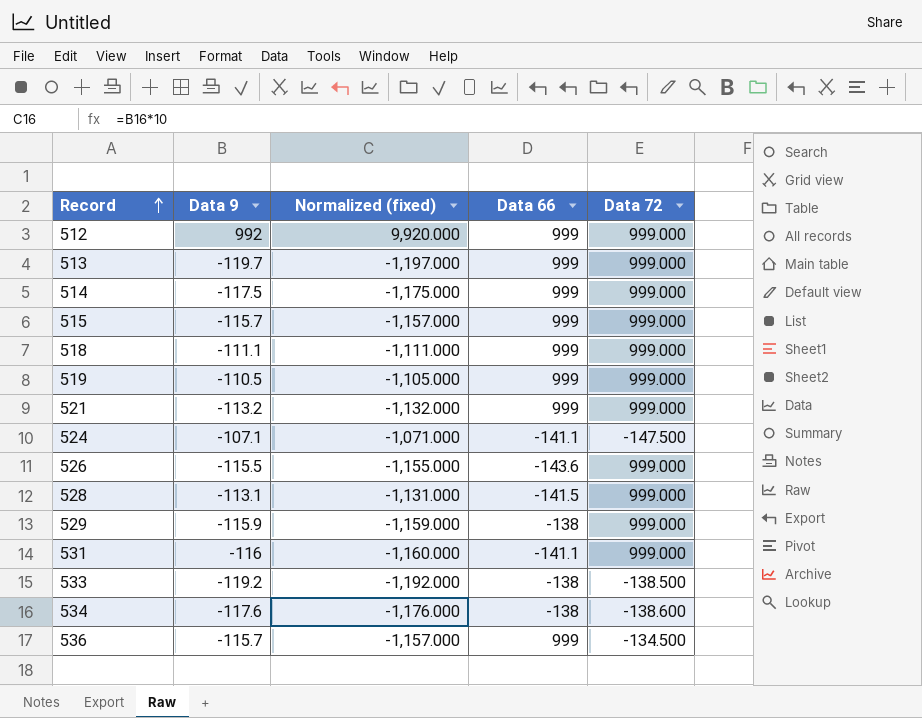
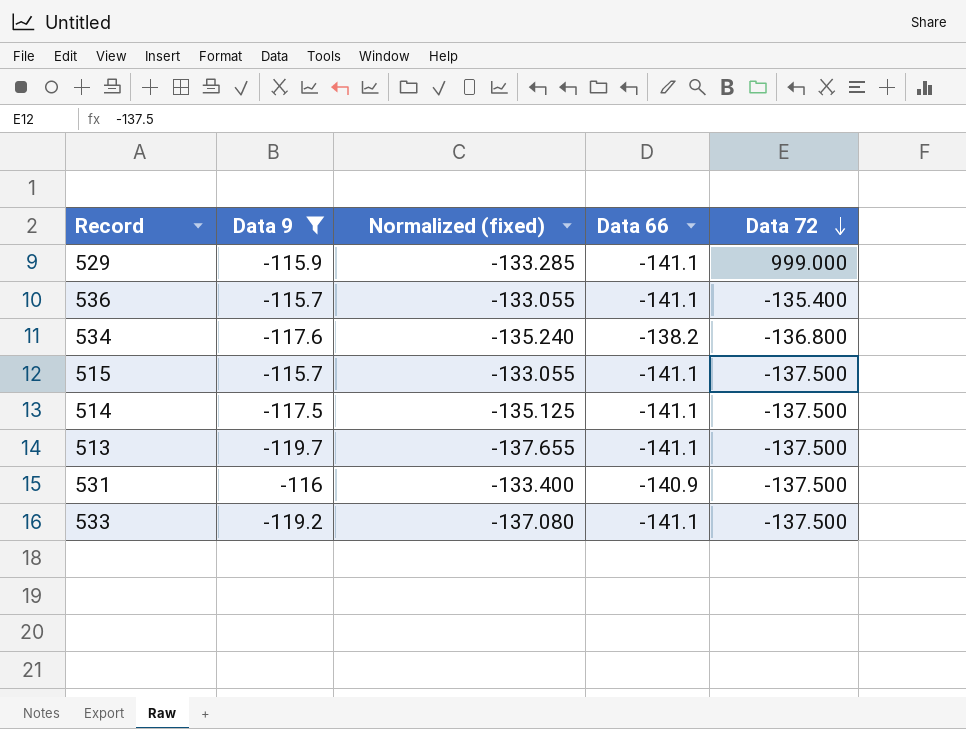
filter: none -> Data 9 <= -115.7
row order: Record ascending -> Data 72 descending
column Normalized (fixed) | formula: [Data 9] * 10 -> [Data 9] * 1.15
529 | Data 66: -138 -> -141.1
536 | Data 66: 999 -> -141.1
536 | Data 72: -134.500 -> -135.400
534 | Data 66: -138 -> -138.2
534 | Data 72: -138.600 -> -136.800
515 | Data 66: 999 -> -141.1
515 | Data 72: 999.000 -> -137.500
514 | Data 66: 999 -> -141.1
514 | Data 72: 999.000 -> -137.500
513 | Data 66: 999 -> -141.1
513 | Data 72: 999.000 -> -137.500
531 | Data 66: -141.1 -> -140.9
531 | Data 72: 999.000 -> -137.500
533 | Data 66: -138 -> -141.1
533 | Data 72: -138.500 -> -137.500

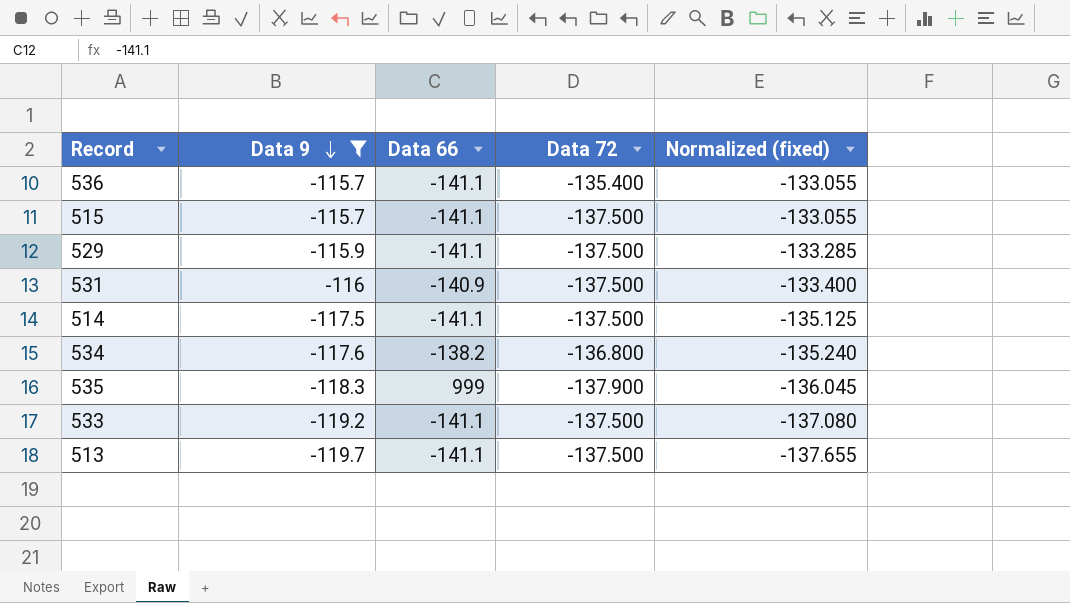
row order: Data 72 descending -> Data 9 descending
column Normalized (fixed) | position: 3 -> 5
529 | Data 72: 999.000 -> -137.500
row 535: none -> -118.3 | 999 | -137.900 | -136.045

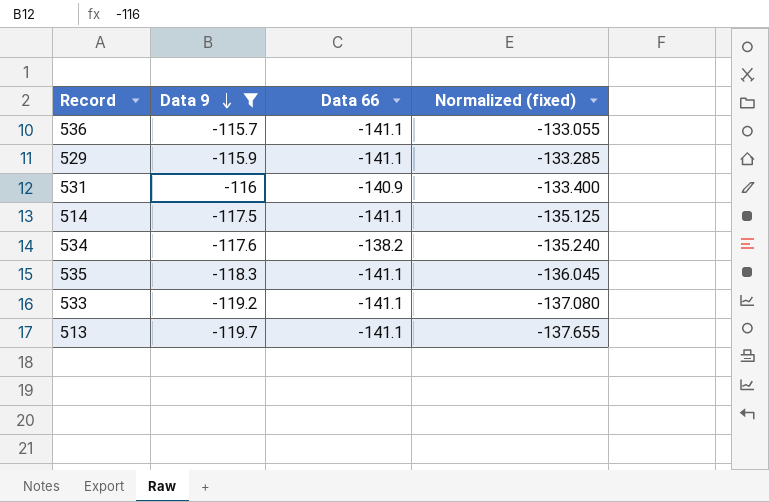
column Data 72 | position: 4 -> none
row 515: -115.7 | -141.1 | -137.500 | -133.055 -> none
535 | Data 66: 999 -> -141.1

